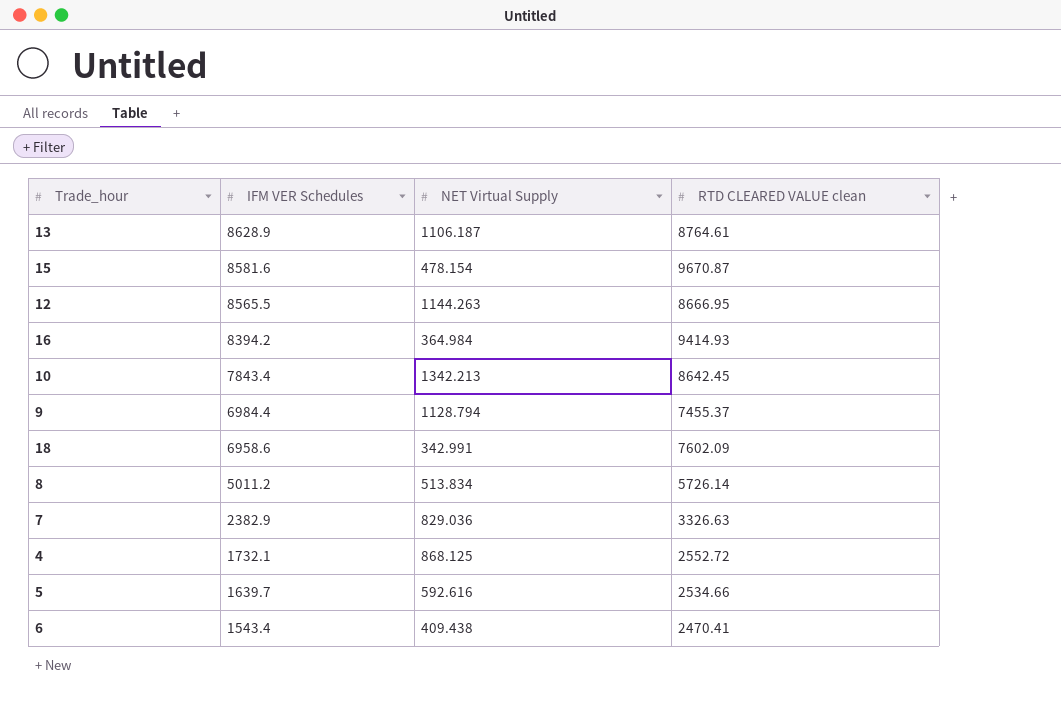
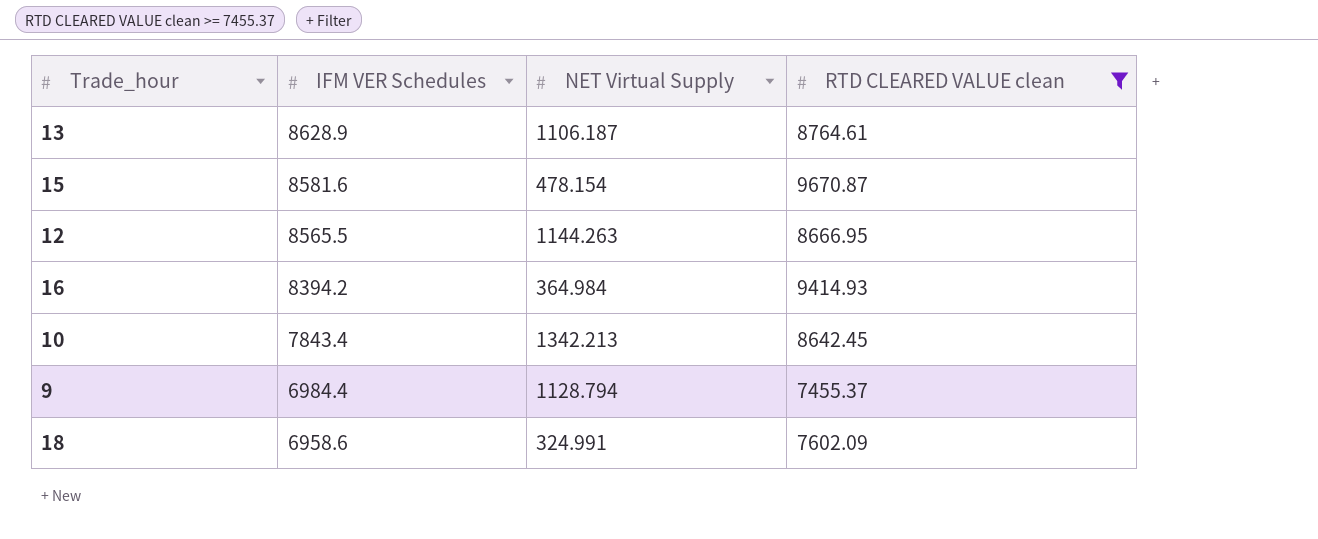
filter: none -> RTD CLEARED VALUE clean >= 7455.37
18 | NET Virtual Supply: 342.991 -> 324.991

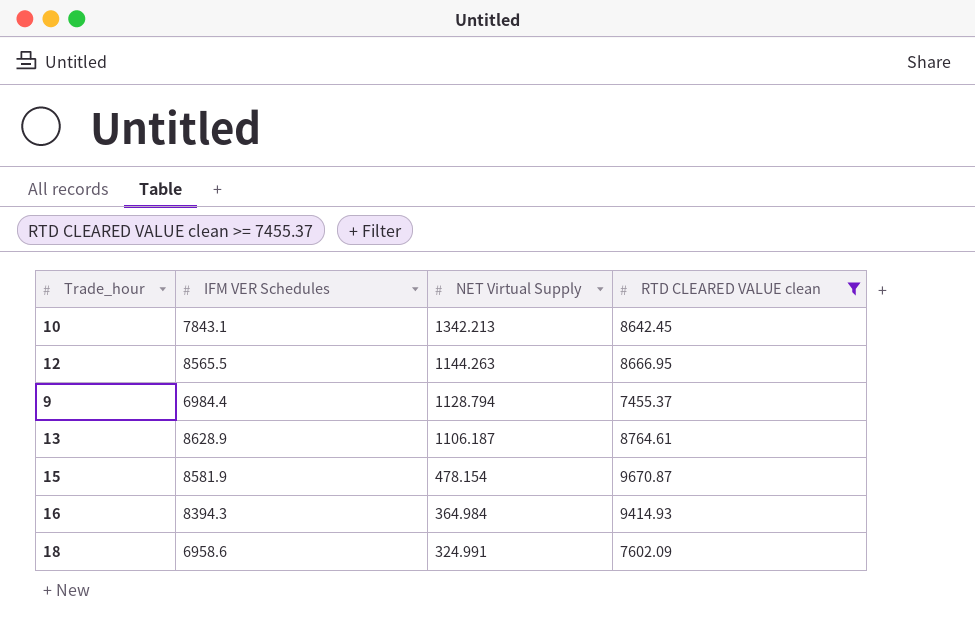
row order: IFM VER Schedules descending -> NET Virtual Supply descending
10 | IFM VER Schedules: 7843.4 -> 7843.1
15 | IFM VER Schedules: 8581.6 -> 8581.9
16 | IFM VER Schedules: 8394.2 -> 8394.3

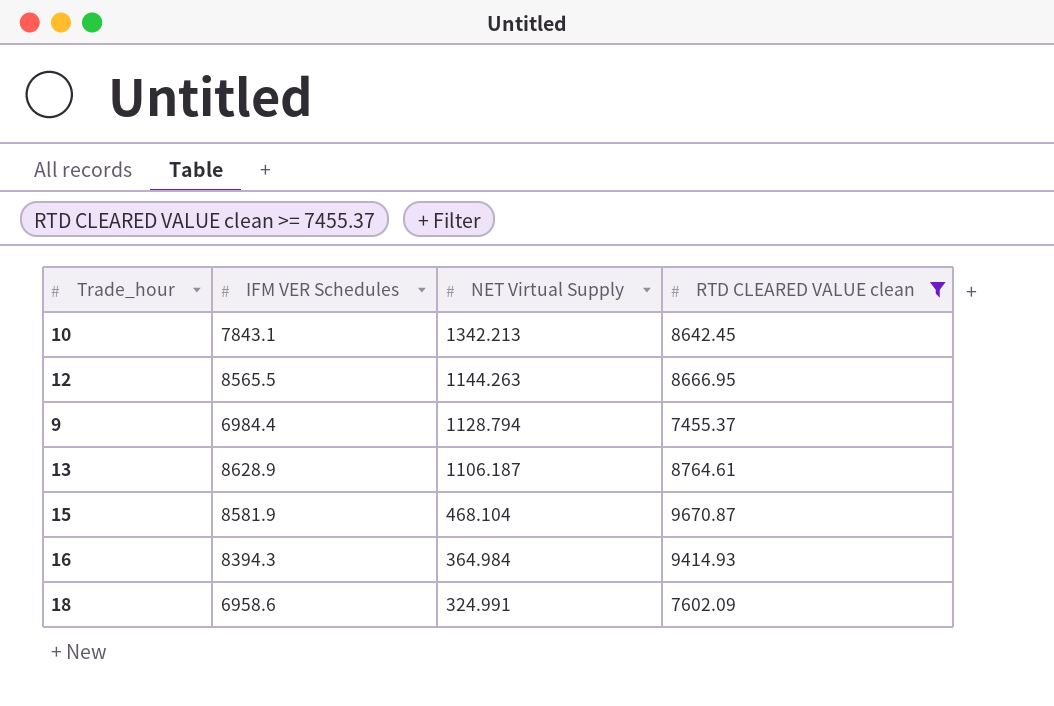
15 | NET Virtual Supply: 478.154 -> 468.104

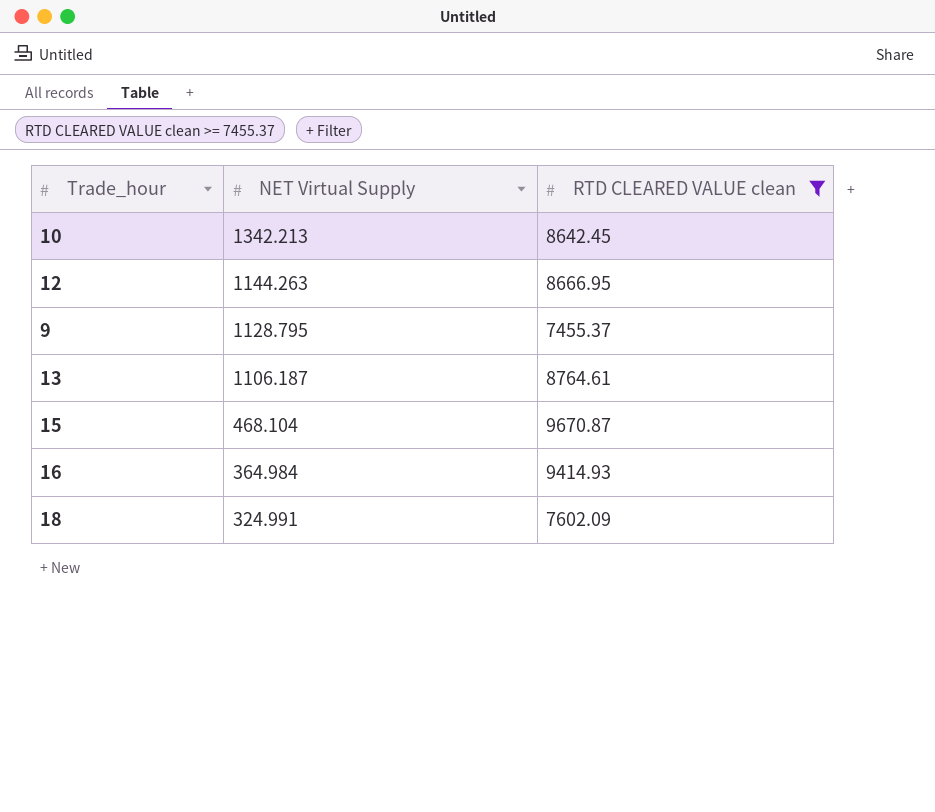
column IFM VER Schedules | position: 2 -> none
9 | NET Virtual Supply: 1128.794 -> 1128.795

